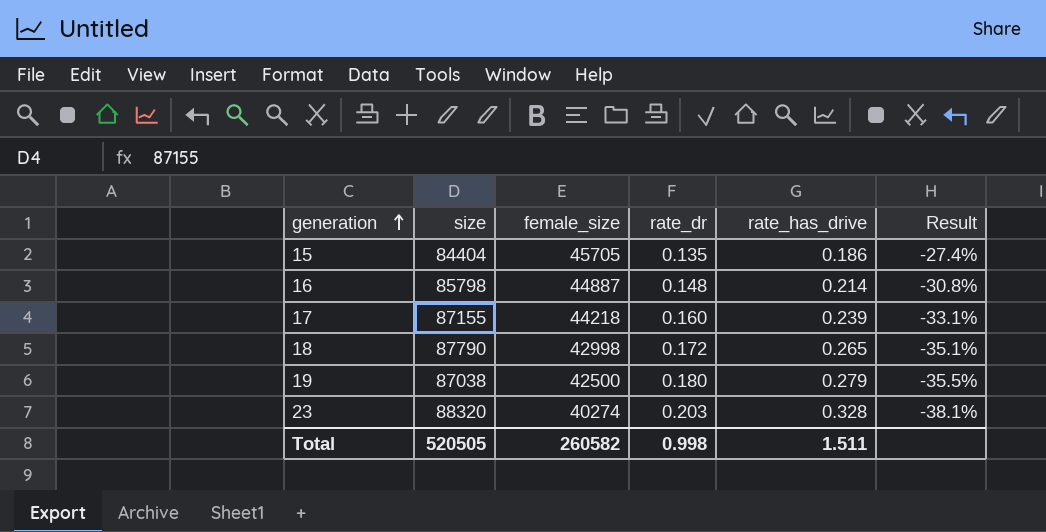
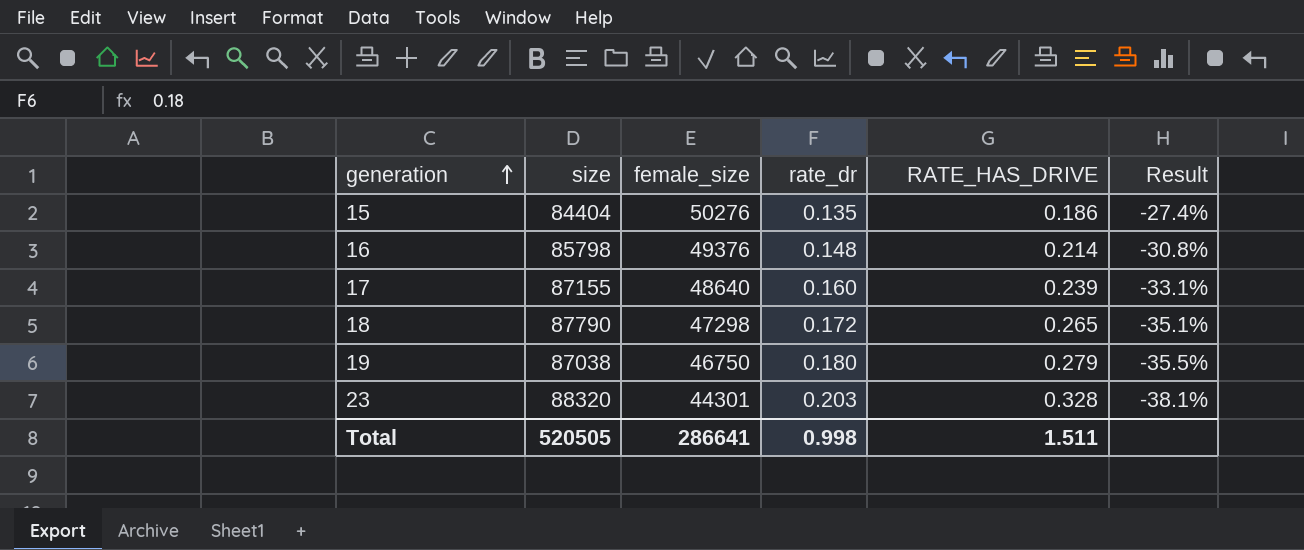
column name: rate_has_drive -> RATE_HAS_DRIVE
15 | female_size: 45705 -> 50276
16 | female_size: 44887 -> 49376
17 | female_size: 44218 -> 48640
18 | female_size: 42998 -> 47298
19 | female_size: 42500 -> 46750
23 | female_size: 40274 -> 44301
Total | female_size: 260582 -> 286641

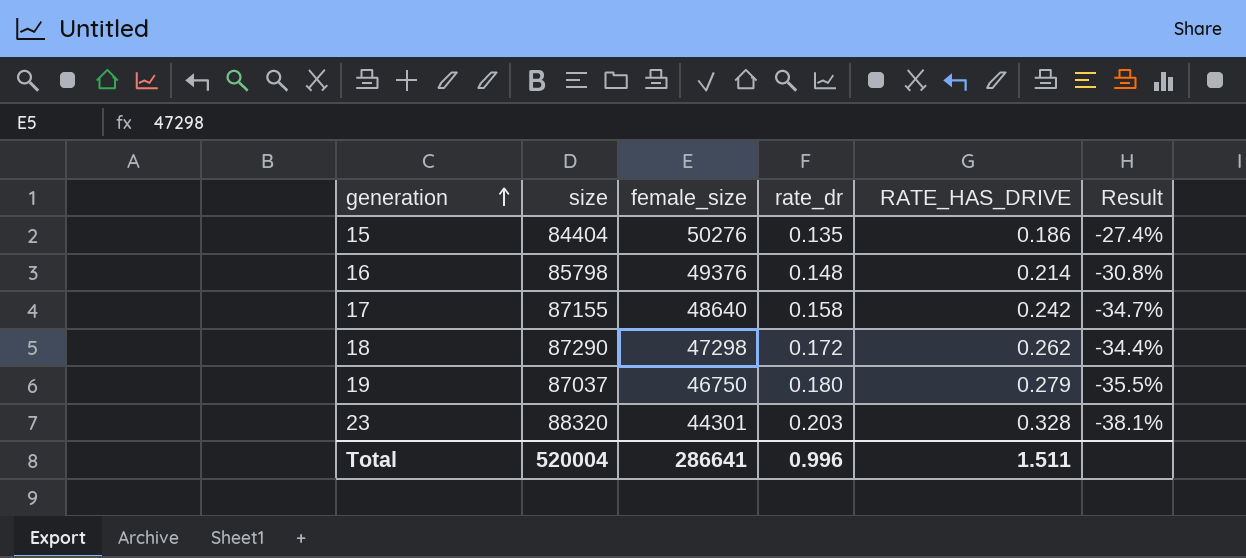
17 | rate_dr: 0.160 -> 0.158
17 | RATE_HAS_DRIVE: 0.239 -> 0.242
17 | Result: -33.1% -> -34.7%
18 | size: 87790 -> 87290
18 | RATE_HAS_DRIVE: 0.265 -> 0.262
18 | Result: -35.1% -> -34.4%
19 | size: 87038 -> 87037
Total | size: 520505 -> 520004
Total | rate_dr: 0.998 -> 0.996

